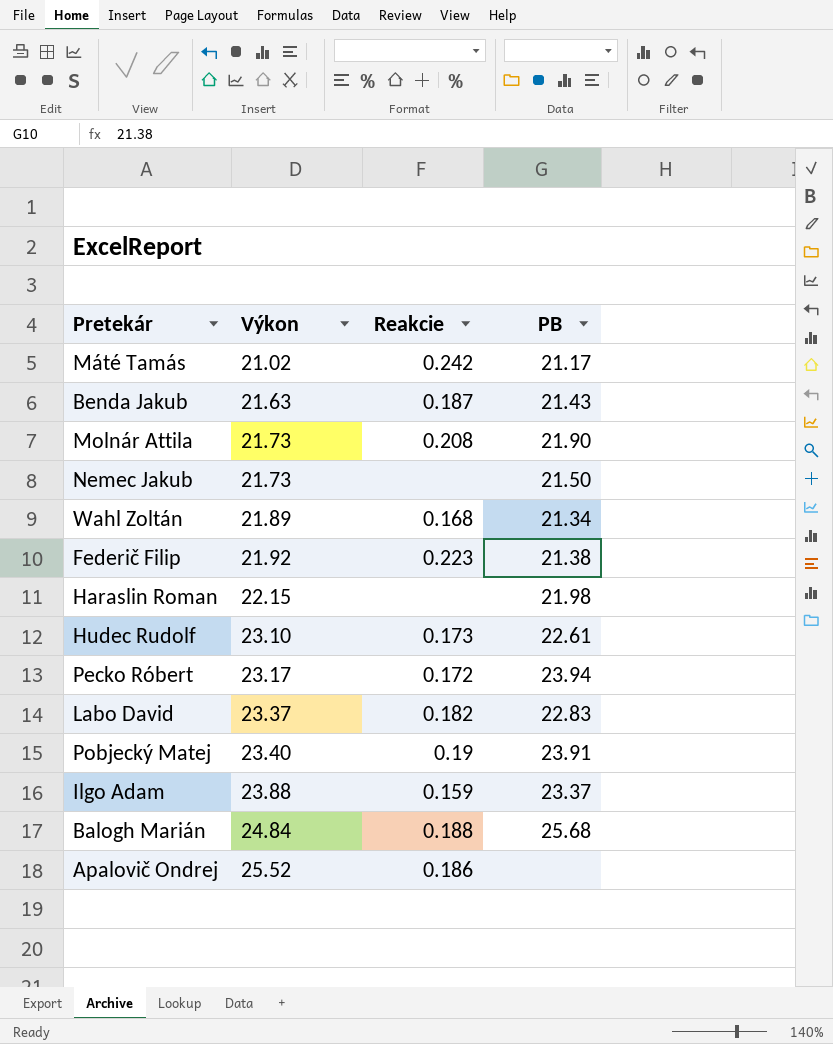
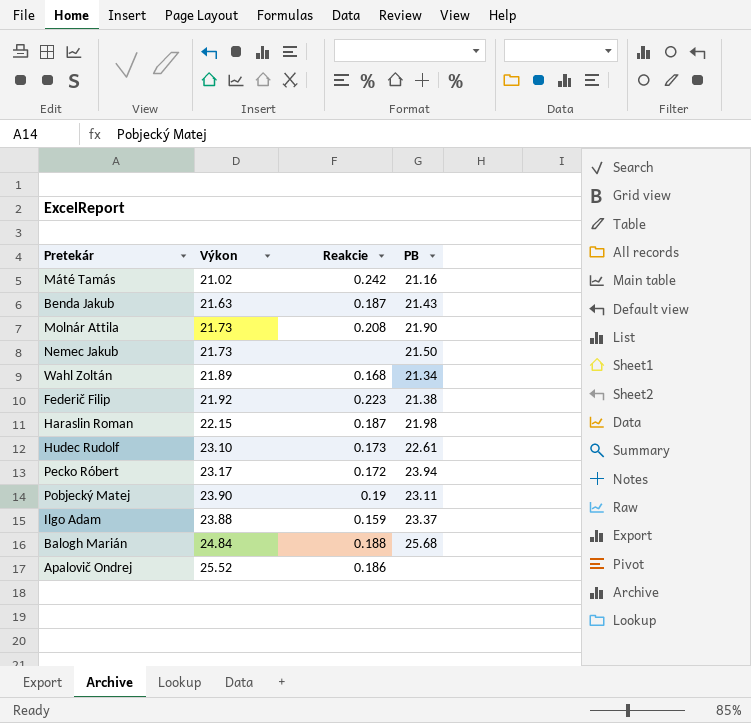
row Labo David: 23.37 | 0.182 | 22.83 -> none
Máté Tamás | PB: 21.17 -> 21.16
Haraslin Roman | Reakcie: none -> 0.187
Pobjecký Matej | Výkon: 23.40 -> 23.90
Pobjecký Matej | PB: 23.91 -> 23.11

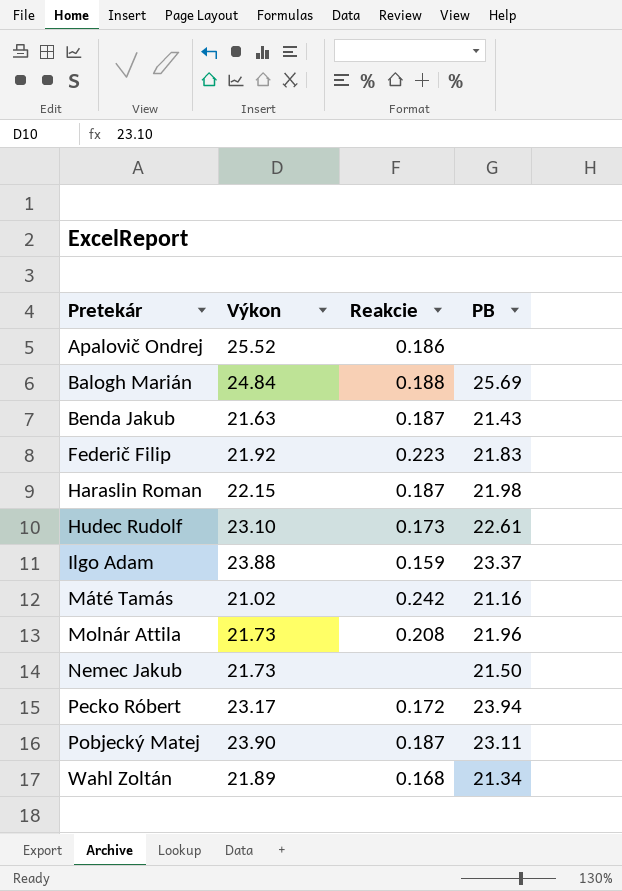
row order: none -> Pretekár ascending
Balogh Marián | PB: 25.68 -> 25.69
Federič Filip | PB: 21.38 -> 21.83
Molnár Attila | PB: 21.90 -> 21.96
Pobjecký Matej | Reakcie: 0.19 -> 0.187

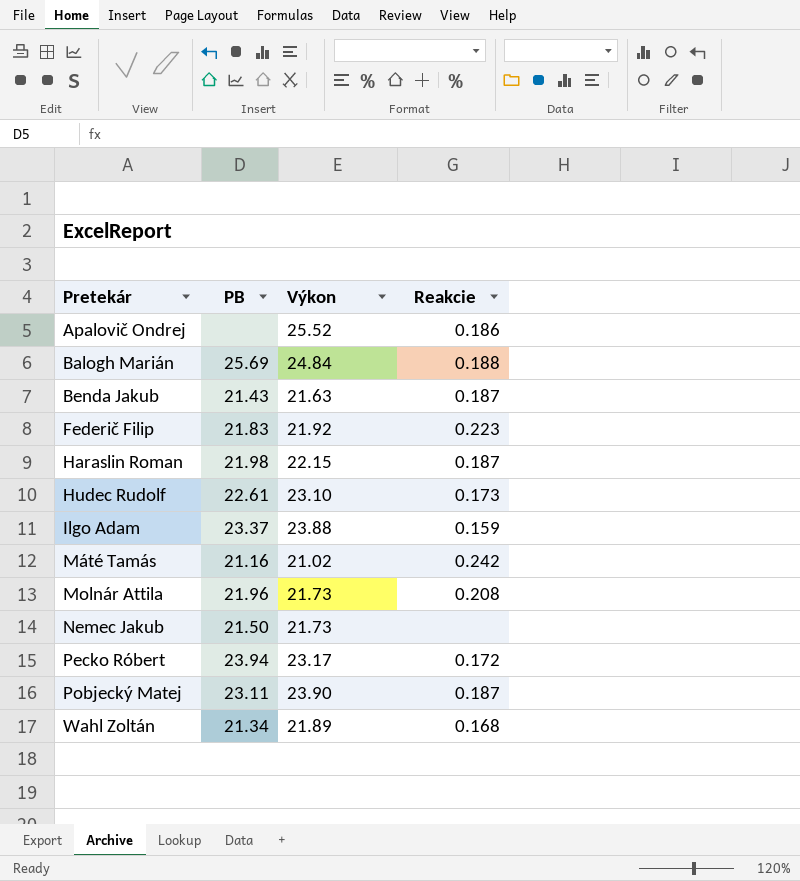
column PB | position: 4 -> 2

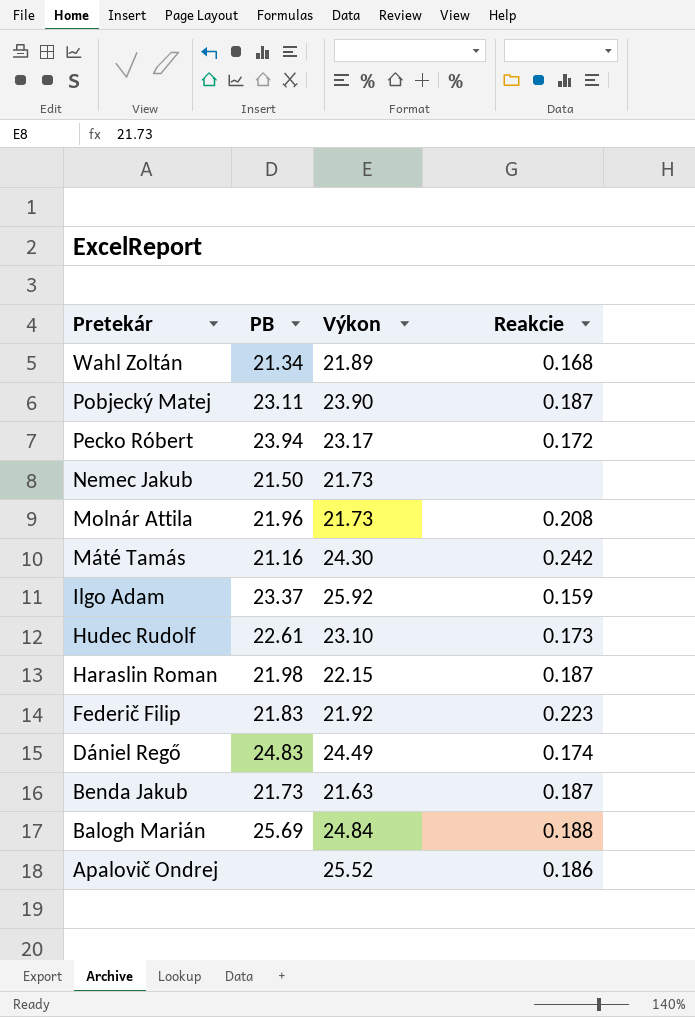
row order: Pretekár ascending -> Pretekár descending
Máté Tamás | Výkon: 21.02 -> 24.30
Ilgo Adam | Výkon: 23.88 -> 25.92
row Dániel Regő: none -> 24.83 | 24.49 | 0.174
Benda Jakub | PB: 21.43 -> 21.73

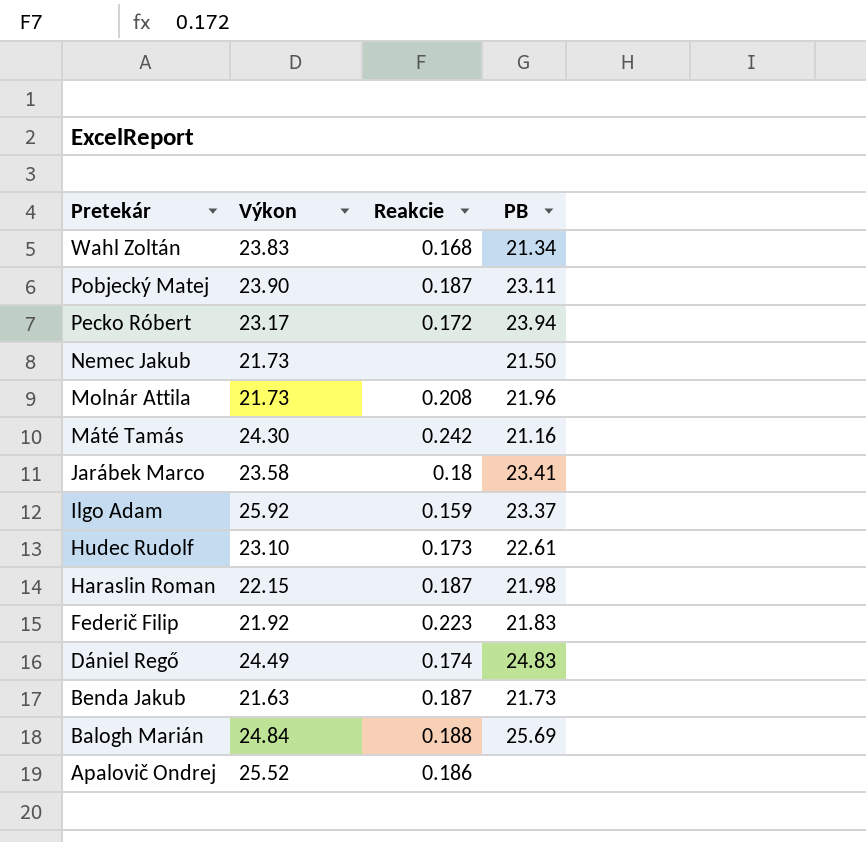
column PB | position: 2 -> 4
Wahl Zoltán | Výkon: 21.89 -> 23.83
row Jarábek Marco: none -> 23.58 | 0.18 | 23.41

